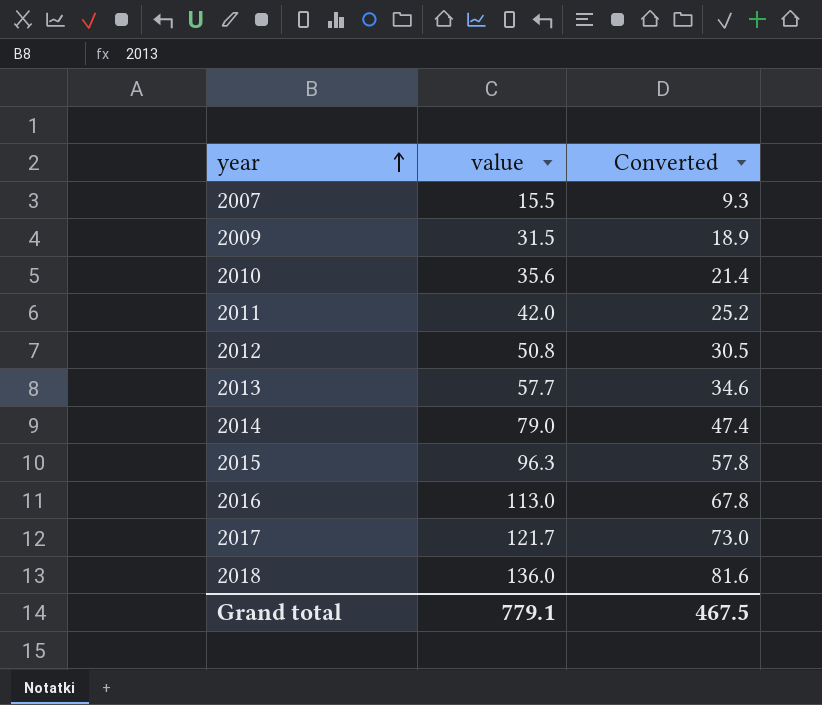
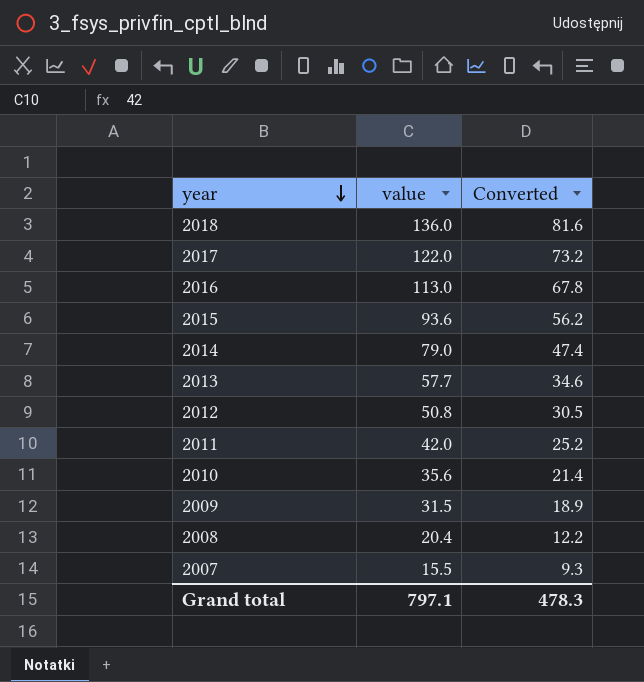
row order: year ascending -> year descending
2017 | value: 121.7 -> 122.0
2017 | Converted: 73.0 -> 73.2
2015 | value: 96.3 -> 93.6
2015 | Converted: 57.8 -> 56.2
row 2008: none -> 20.4 | 12.2
Grand total | value: 779.1 -> 797.1
Grand total | Converted: 467.5 -> 478.3

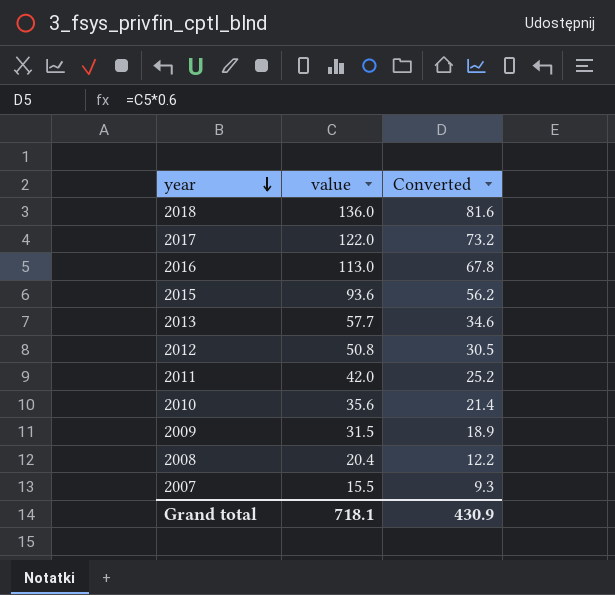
row 2014: 79.0 | 47.4 -> none
Grand total | value: 797.1 -> 718.1
Grand total | Converted: 478.3 -> 430.9

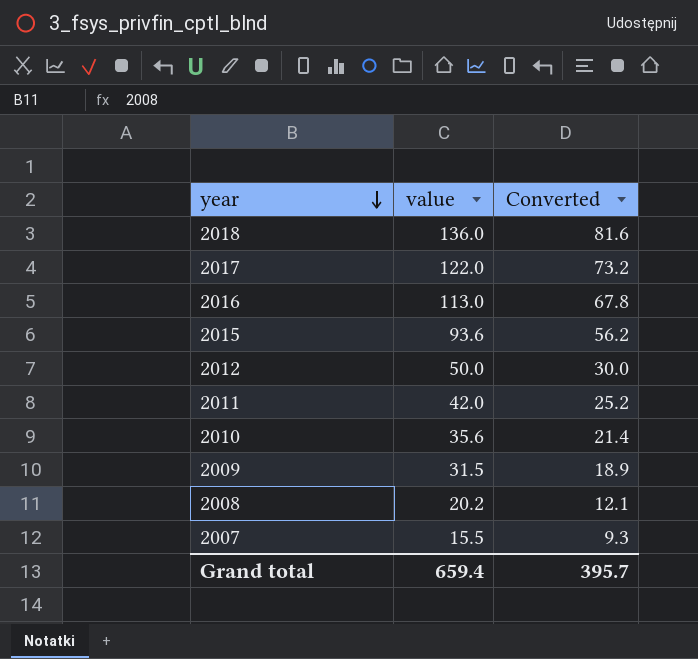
row 2013: 57.7 | 34.6 -> none
2012 | value: 50.8 -> 50.0
2012 | Converted: 30.5 -> 30.0
2008 | value: 20.4 -> 20.2
2008 | Converted: 12.2 -> 12.1
Grand total | value: 718.1 -> 659.4
Grand total | Converted: 430.9 -> 395.7

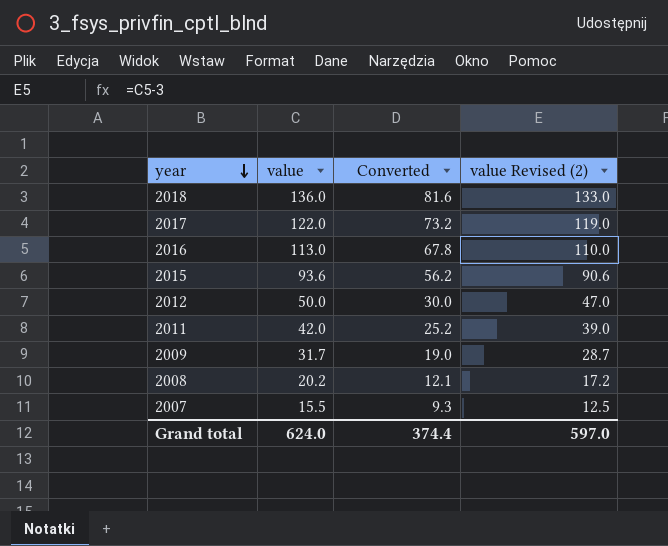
column value Revised (2) | formula: none -> [value] - 3
row 2010: 35.6 | 21.4 -> none
2009 | value: 31.5 -> 31.7
2009 | Converted: 18.9 -> 19.0
Grand total | value: 659.4 -> 624.0
Grand total | Converted: 395.7 -> 374.4

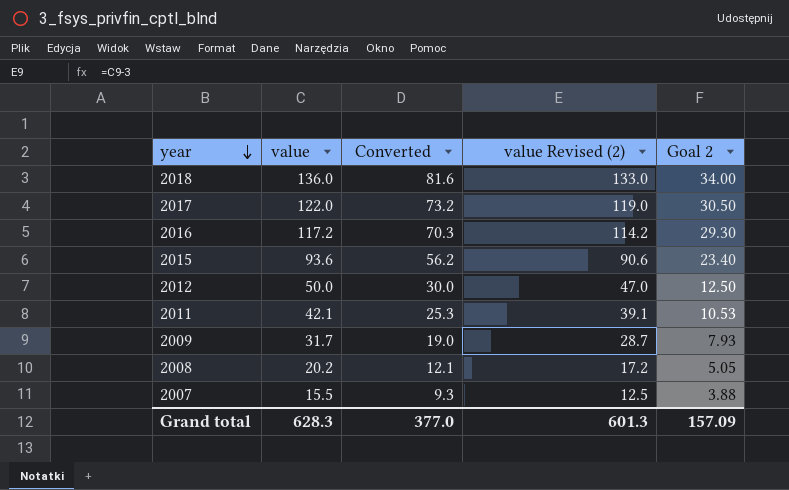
column Goal 2 | formula: none -> [value] * 0.25
2016 | value: 113.0 -> 117.2
2016 | Converted: 67.8 -> 70.3
2016 | value Revised (2): 110.0 -> 114.2
2011 | value: 42.0 -> 42.1
2011 | Converted: 25.2 -> 25.3
2011 | value Revised (2): 39.0 -> 39.1
Grand total | value: 624.0 -> 628.3
Grand total | Converted: 374.4 -> 377.0
Grand total | value Revised (2): 597.0 -> 601.3

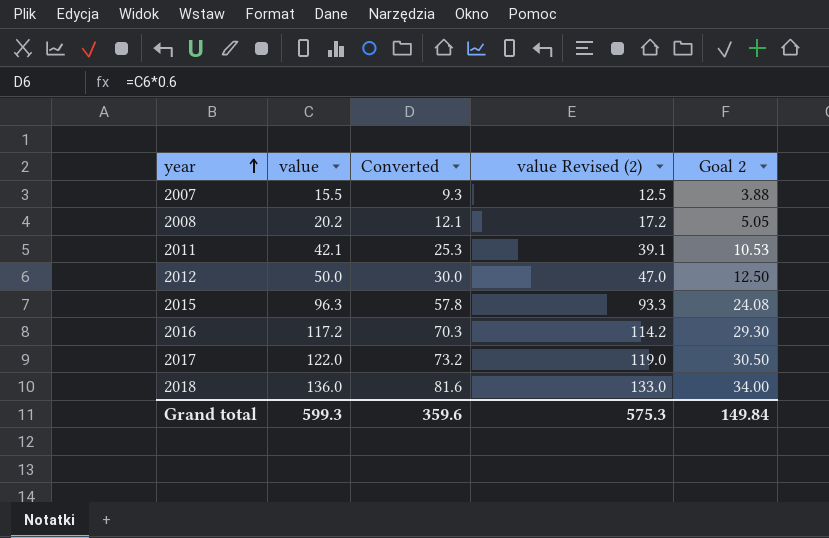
row order: year descending -> year ascending
row 2009: 31.7 | 19.0 | 28.7 | 7.93 -> none
2015 | value: 93.6 -> 96.3
2015 | Converted: 56.2 -> 57.8
2015 | value Revised (2): 90.6 -> 93.3
2015 | Goal 2: 23.40 -> 24.08
Grand total | value: 628.3 -> 599.3
Grand total | Converted: 377.0 -> 359.6
Grand total | value Revised (2): 601.3 -> 575.3
Grand total | Goal 2: 157.09 -> 149.84

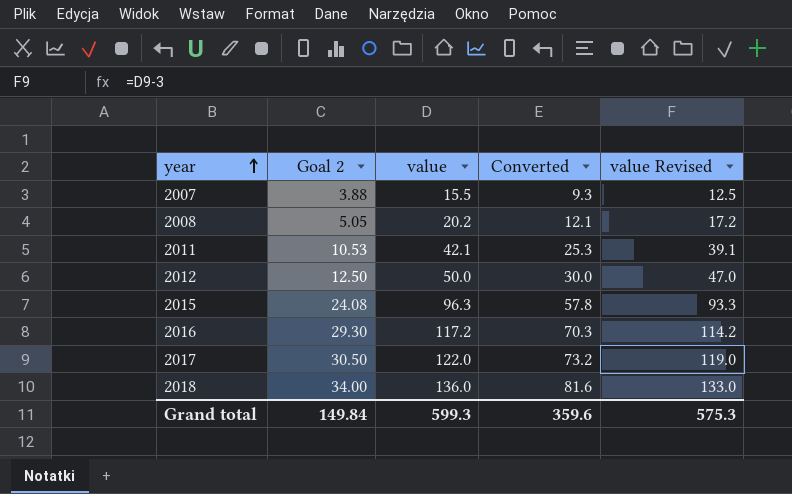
column Goal 2 | position: 5 -> 2
column name: value Revised (2) -> value Revised

